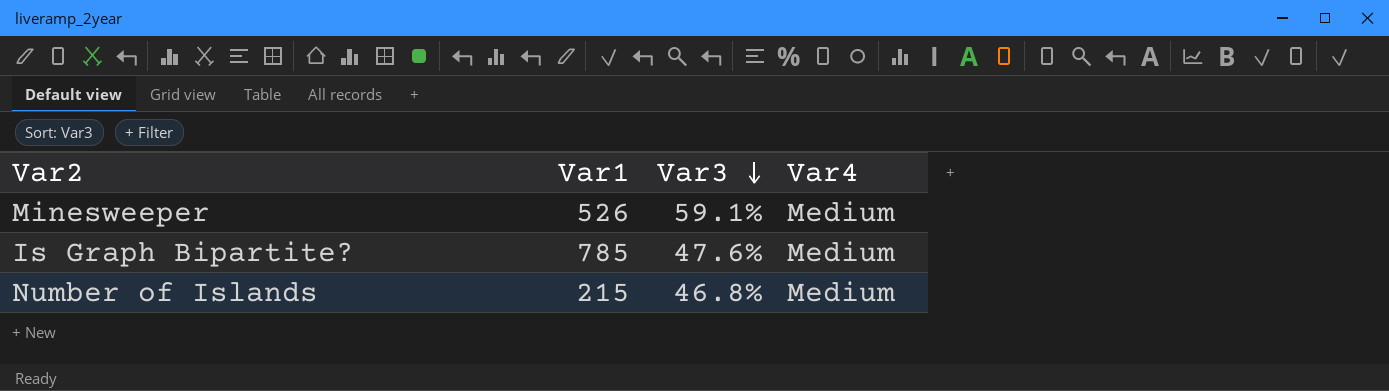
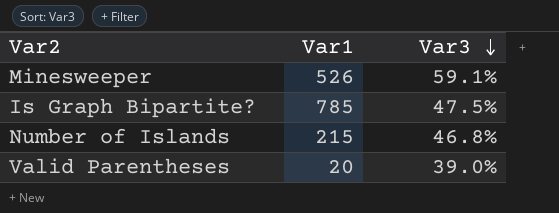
column Var4 | position: 4 -> none
Is Graph Bipartite? | Var3: 47.6% -> 47.5%
row Valid Parentheses: none -> 20 | 39.0%

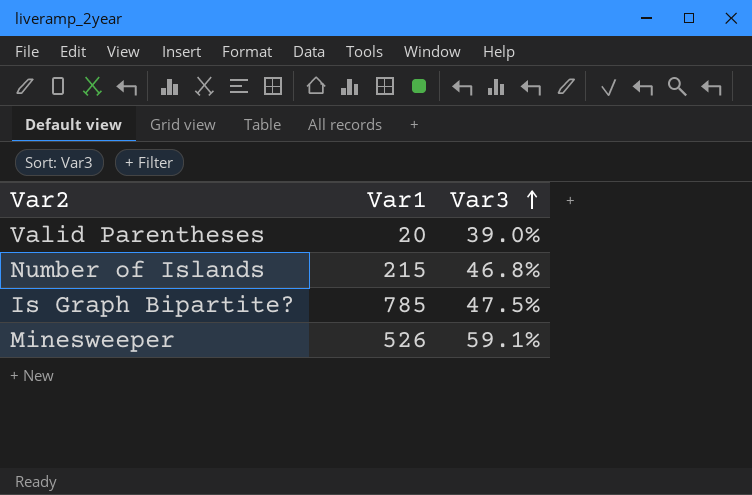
row order: Var3 descending -> Var3 ascending

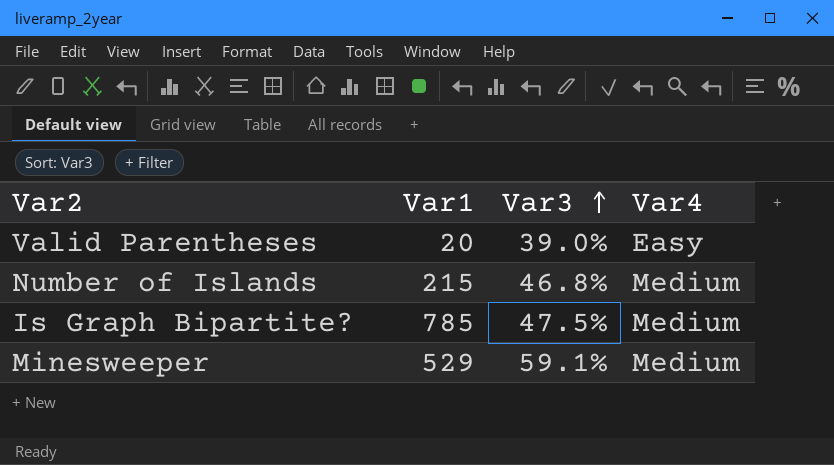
column Var4 | position: none -> 4
Minesweeper | Var1: 526 -> 529

